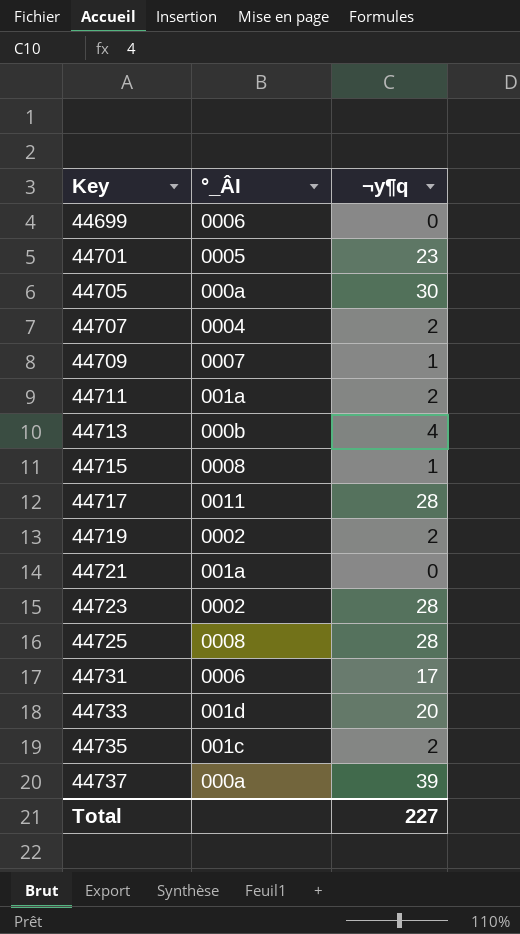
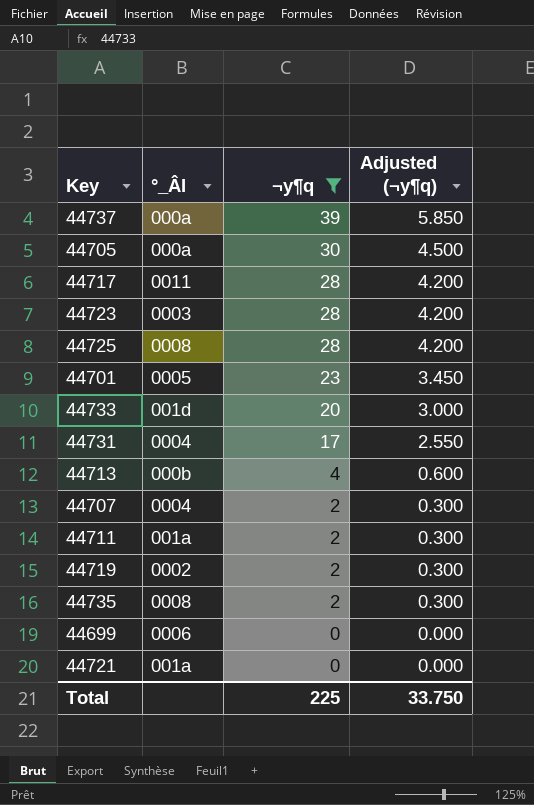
filter: none -> ¬y¶q != 1
row order: Key ascending -> ¬y¶q descending
column Adjusted (¬y¶q) | formula: none -> [¬y¶q] * 0.15
44723 | °_ÂI: 0002 -> 0003
44731 | °_ÂI: 0006 -> 0004
44735 | °_ÂI: 001c -> 0008
Total | ¬y¶q: 227 -> 225

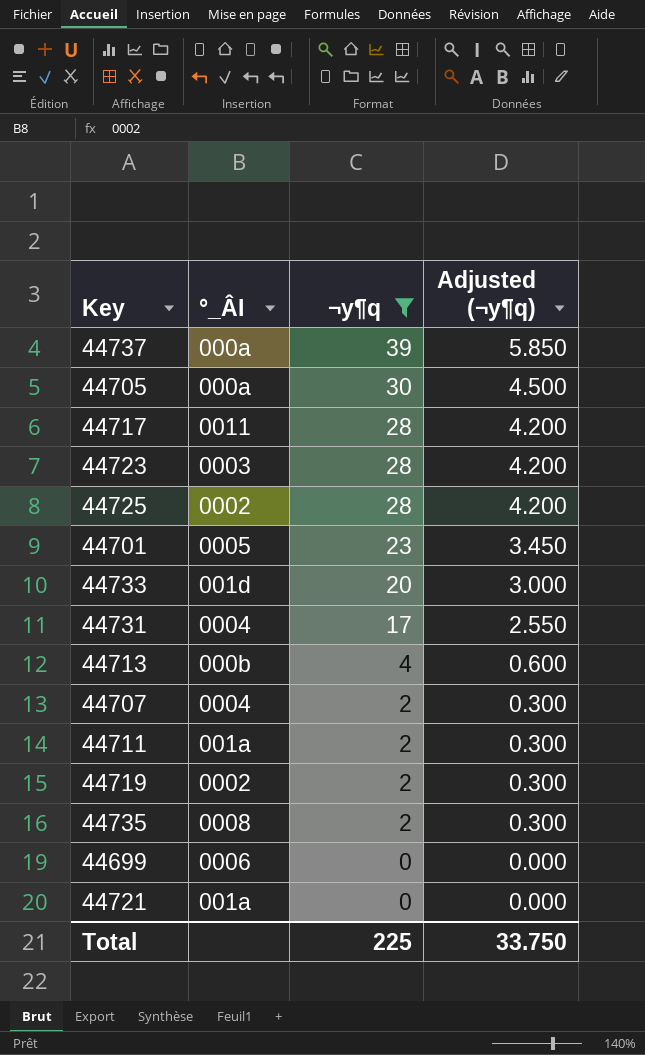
44725 | °_ÂI: 0008 -> 0002

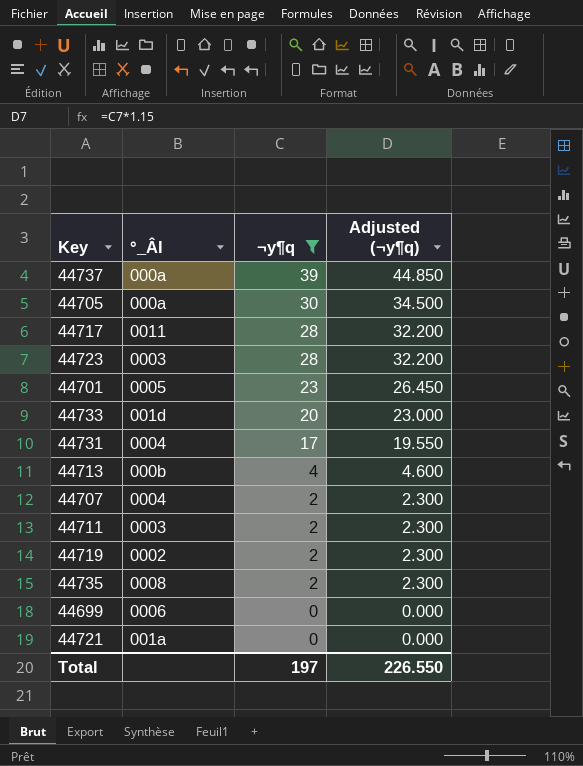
column Adjusted (¬y¶q) | formula: [¬y¶q] * 0.15 -> [¬y¶q] * 1.15
row 44725: 0002 | 28 | 4.200 -> none
44711 | °_ÂI: 001a -> 0003
Total | ¬y¶q: 225 -> 197
Total | Adjusted (¬y¶q): 33.750 -> 226.550

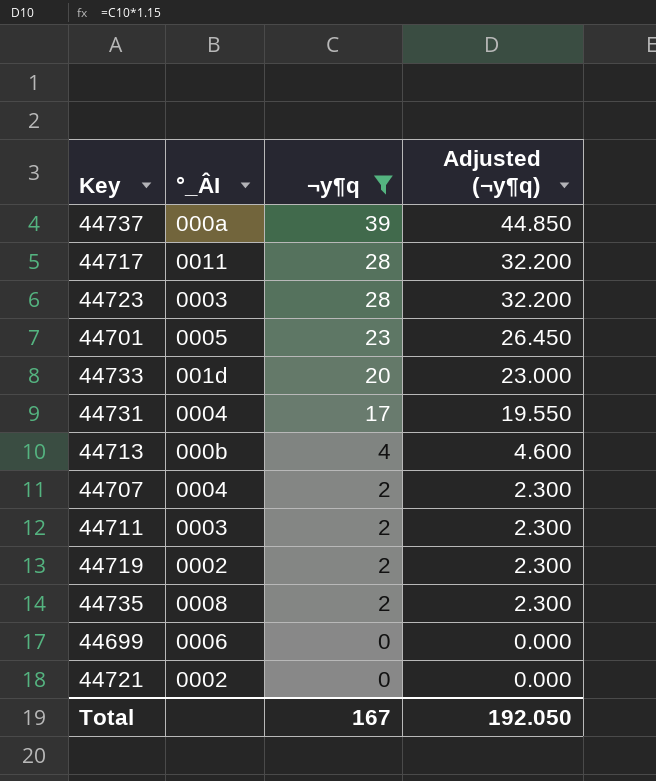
row 44705: 000a | 30 | 34.500 -> none
44721 | °_ÂI: 001a -> 0002
Total | ¬y¶q: 197 -> 167
Total | Adjusted (¬y¶q): 226.550 -> 192.050

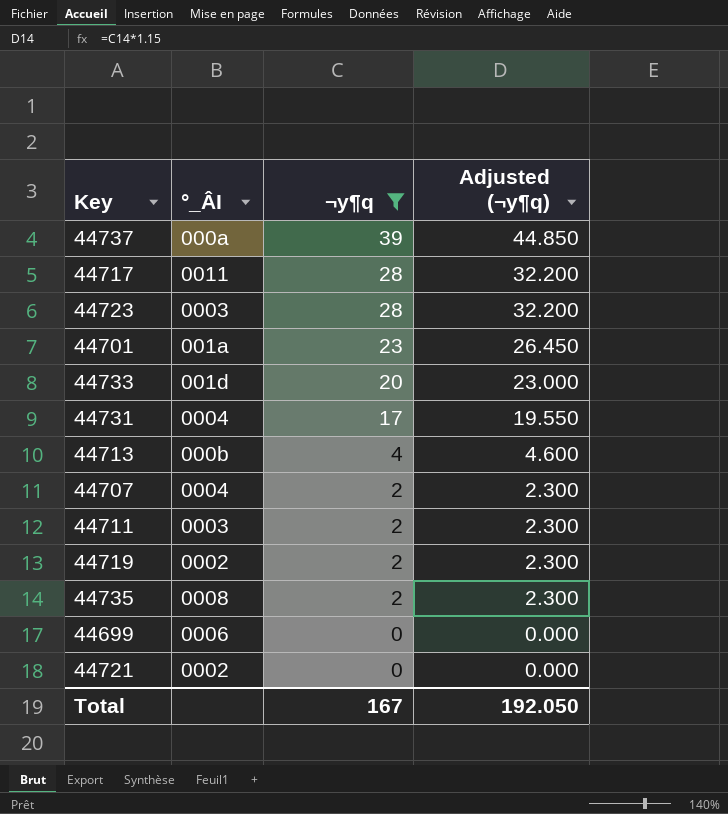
44701 | °_ÂI: 0005 -> 001a

